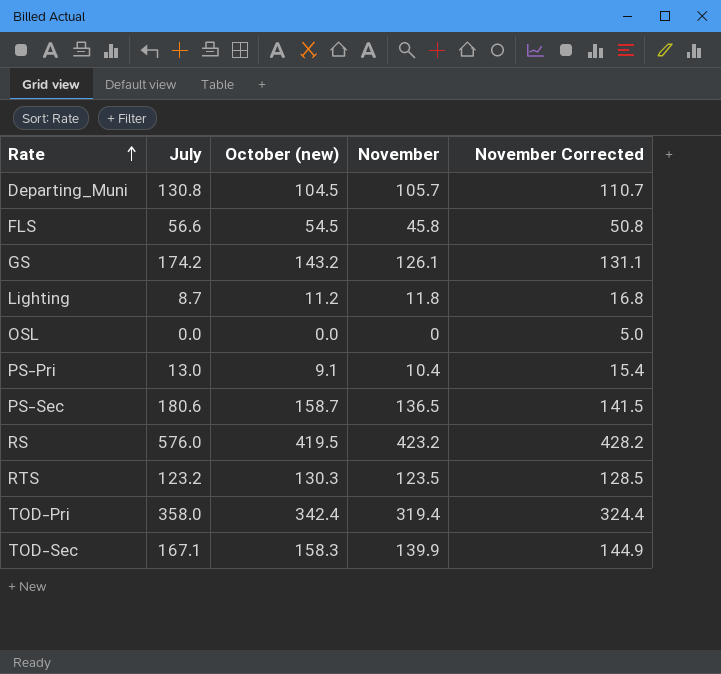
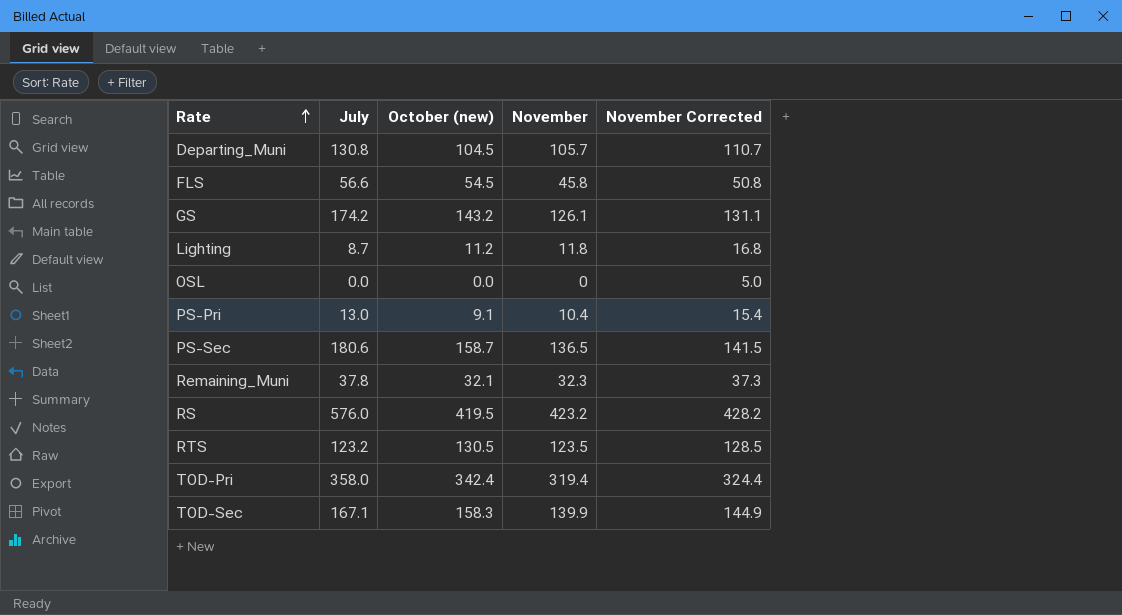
row Remaining_Muni: none -> 37.8 | 32.1 | 32.3 | 37.3
RTS | October (new): 130.3 -> 130.5

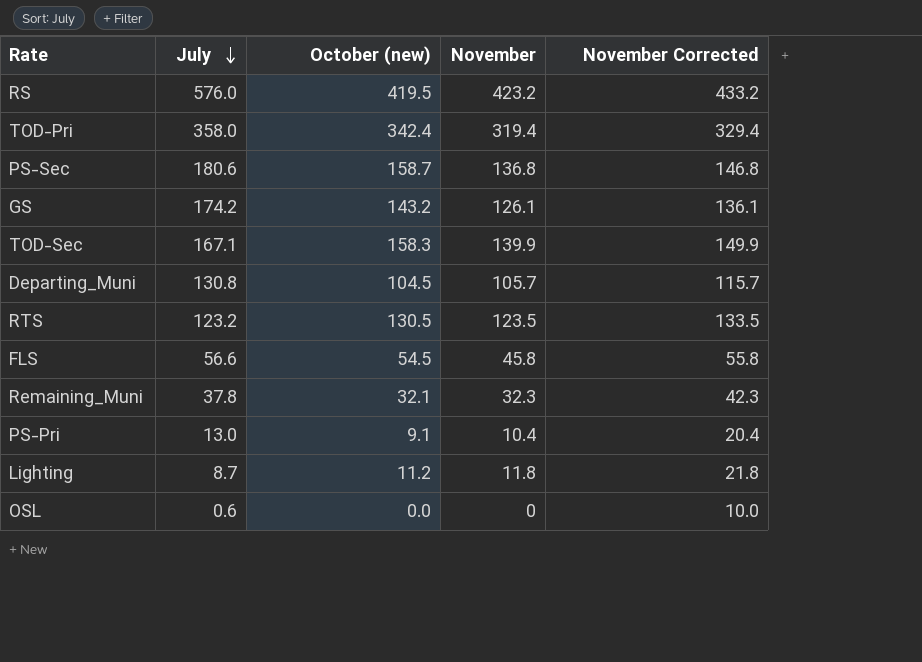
row order: Rate ascending -> July descending
column November Corrected | formula: [November] + 5 -> [November] + 10
PS-Sec | November: 136.5 -> 136.8
OSL | July: 0.0 -> 0.6

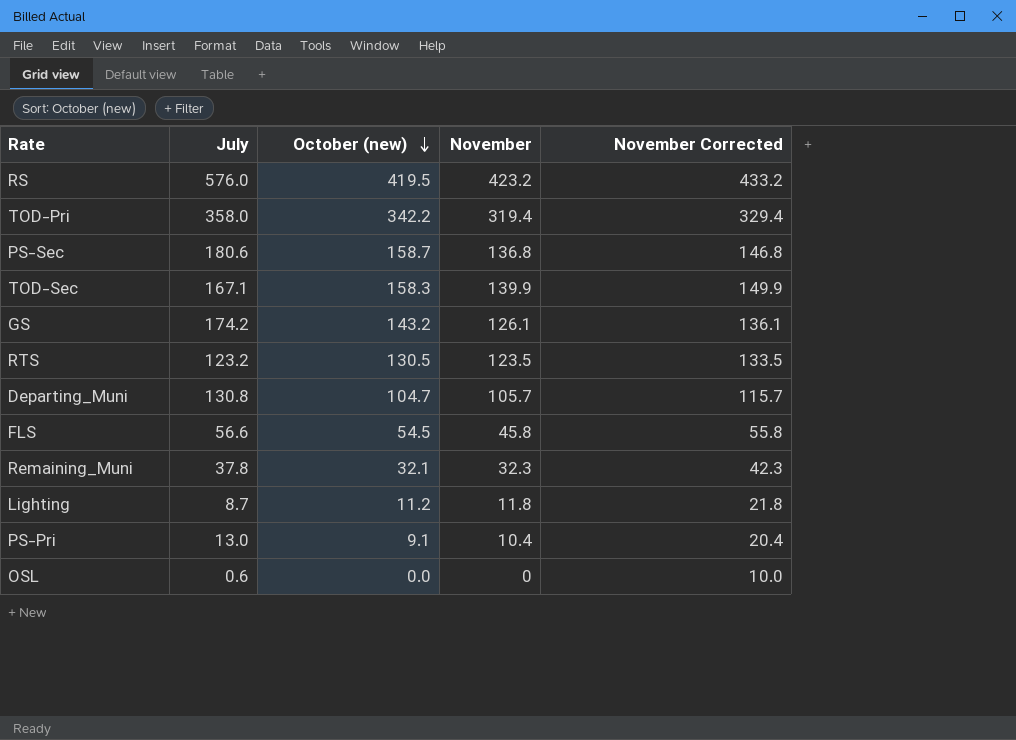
row order: July descending -> October (new) descending
TOD-Pri | October (new): 342.4 -> 342.2
Departing_Muni | October (new): 104.5 -> 104.7

